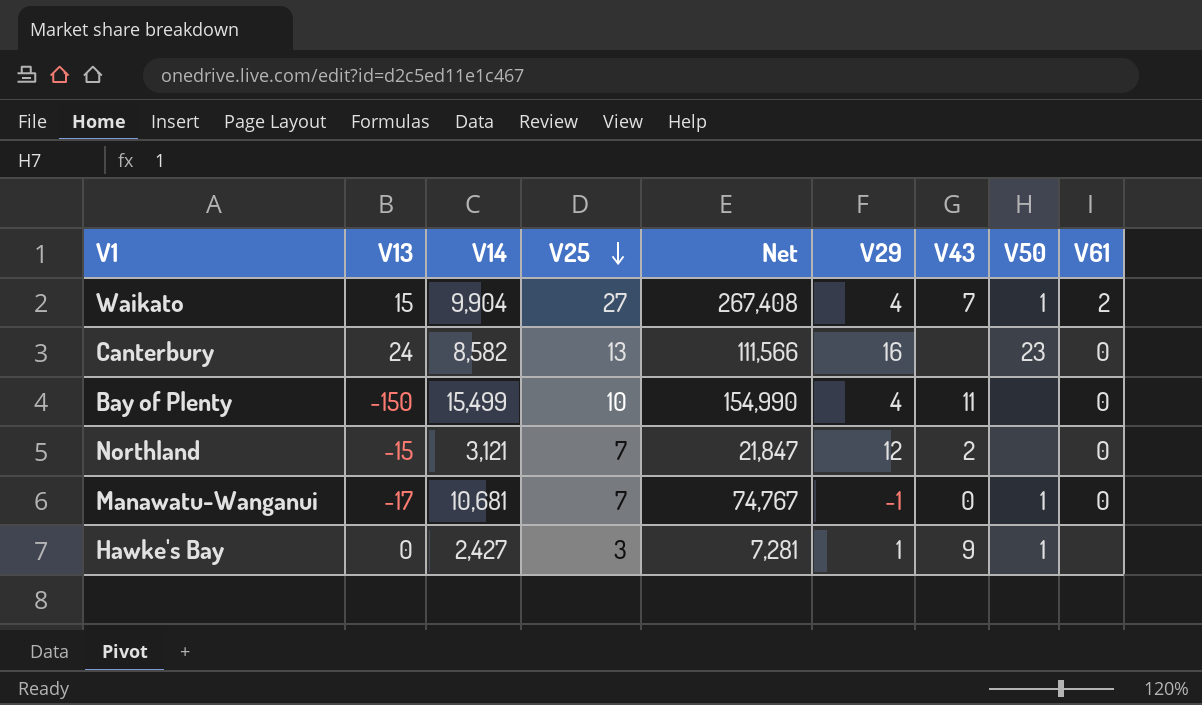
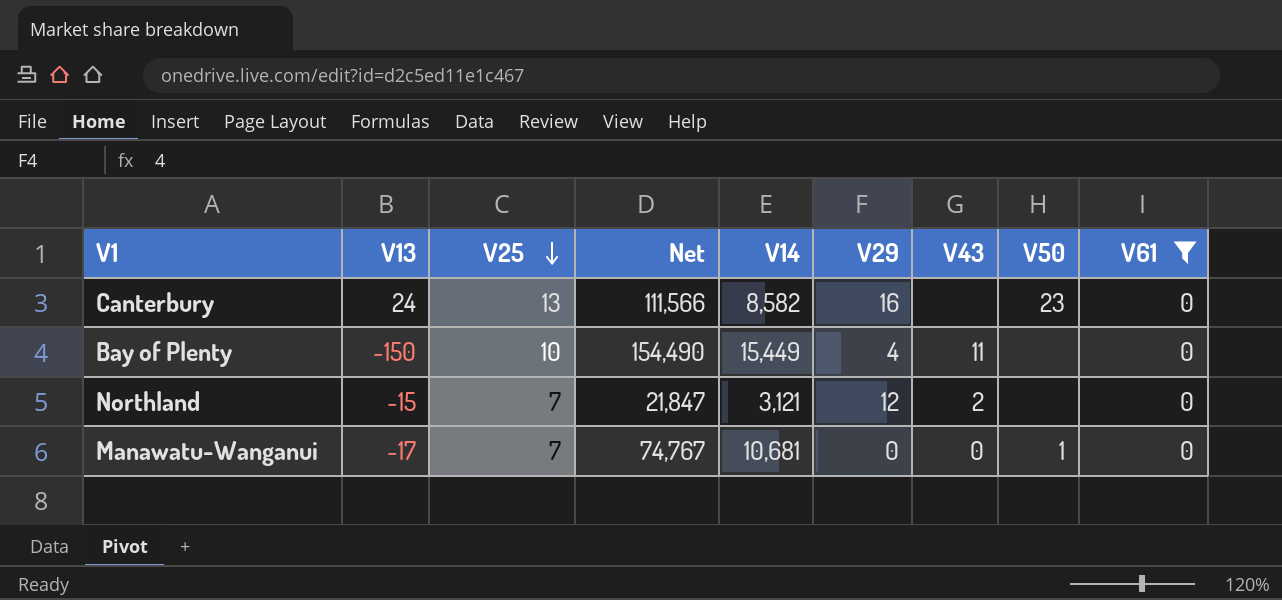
filter: none -> V61 = 0
column V14 | position: 3 -> 5
Bay of Plenty | Net: 154,990 -> 154,490
Bay of Plenty | V14: 15,499 -> 15,449
Manawatu-Wanganui | V29: -1 -> 0

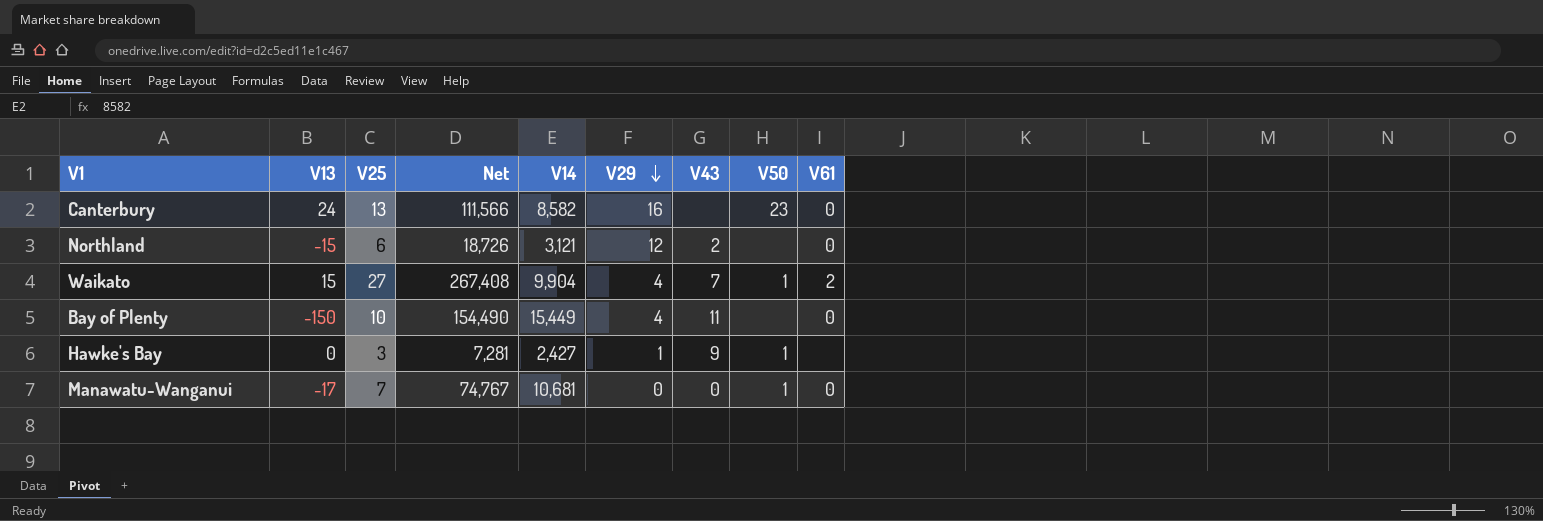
filter: V61 = 0 -> none
row order: V25 descending -> V29 descending
Northland | V25: 7 -> 6
Northland | Net: 21,847 -> 18,726

